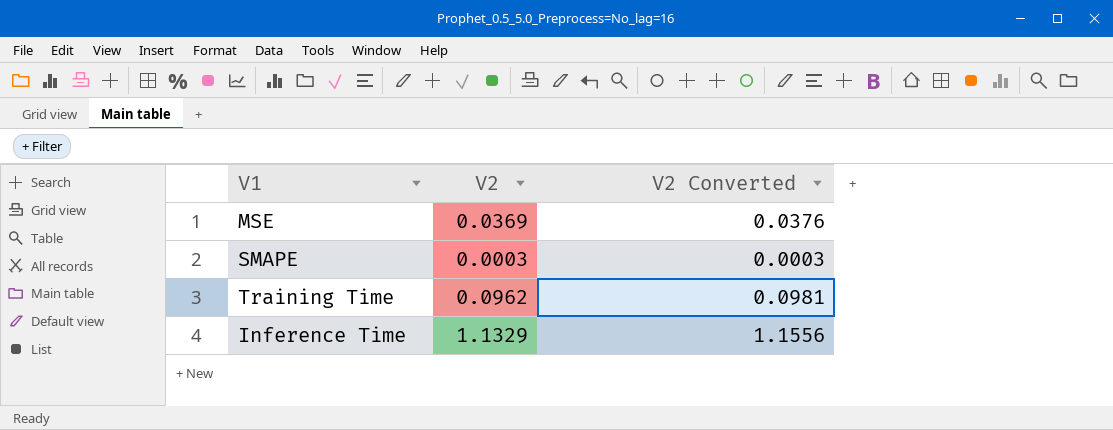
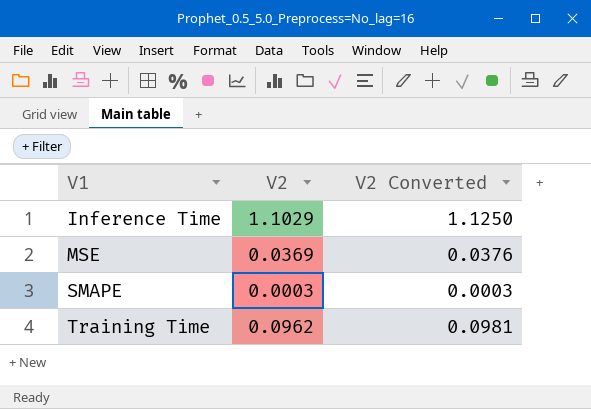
row order: none -> V1 ascending
Inference Time | V2: 1.1329 -> 1.1029
Inference Time | V2 Converted: 1.1556 -> 1.1250

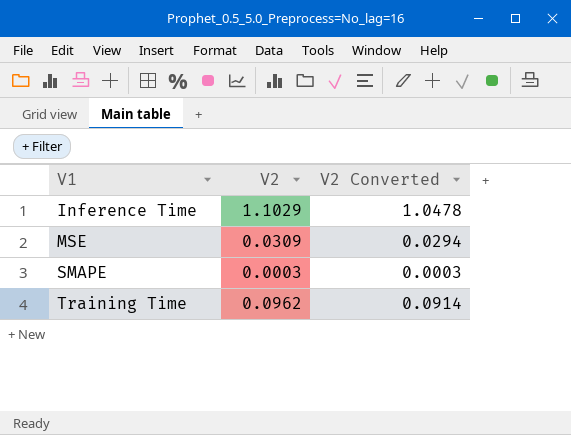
column V2 Converted | formula: [V2] * 1.02 -> [V2] * 0.95
MSE | V2: 0.0369 -> 0.0309

